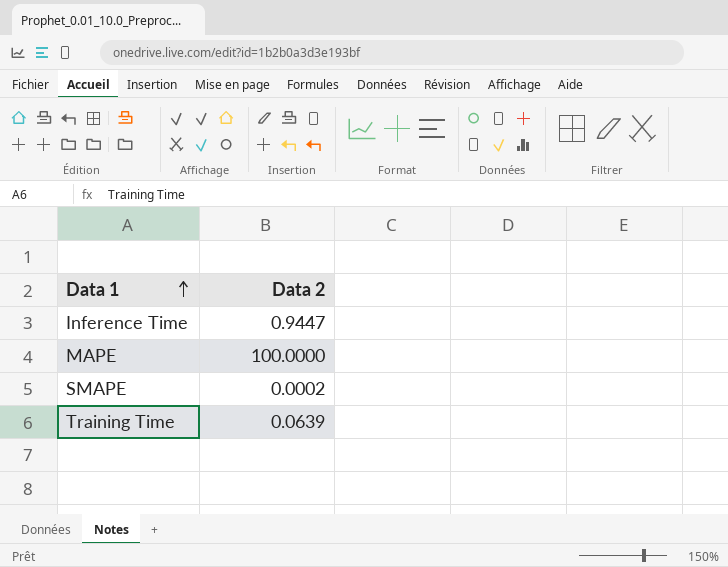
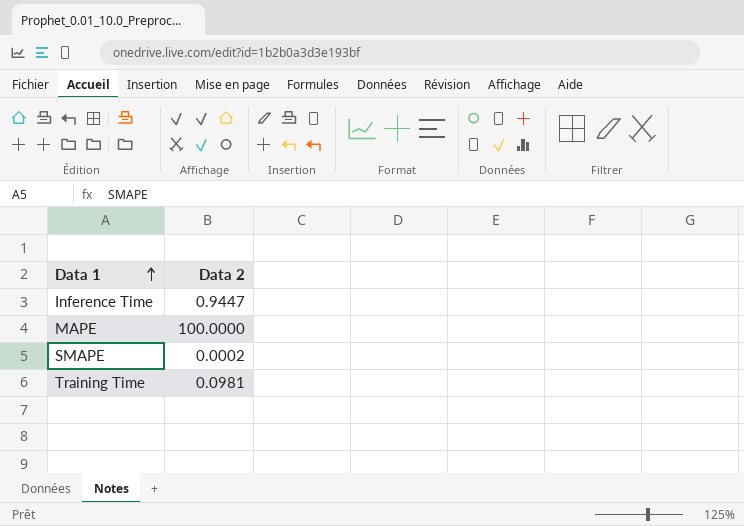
Training Time | Data 2: 0.0639 -> 0.0981

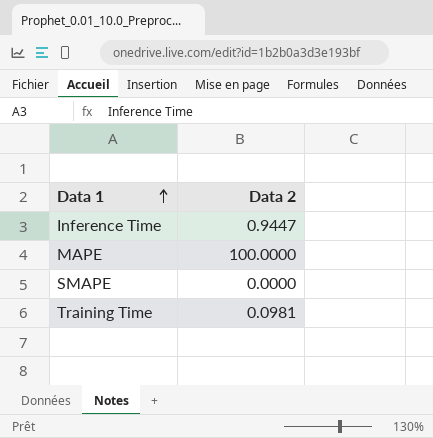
SMAPE | Data 2: 0.0002 -> 0.0000

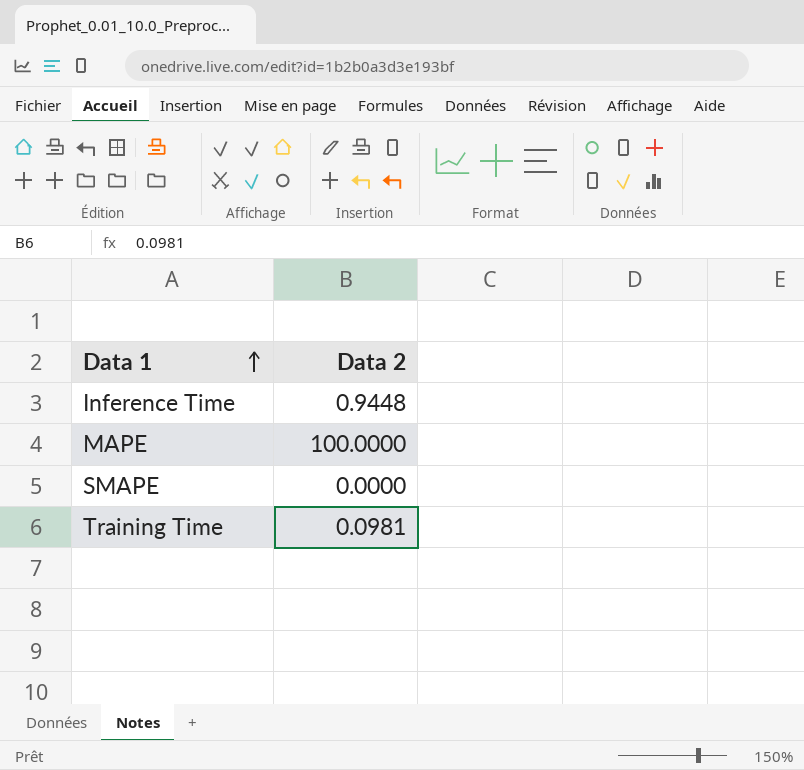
Inference Time | Data 2: 0.9447 -> 0.9448

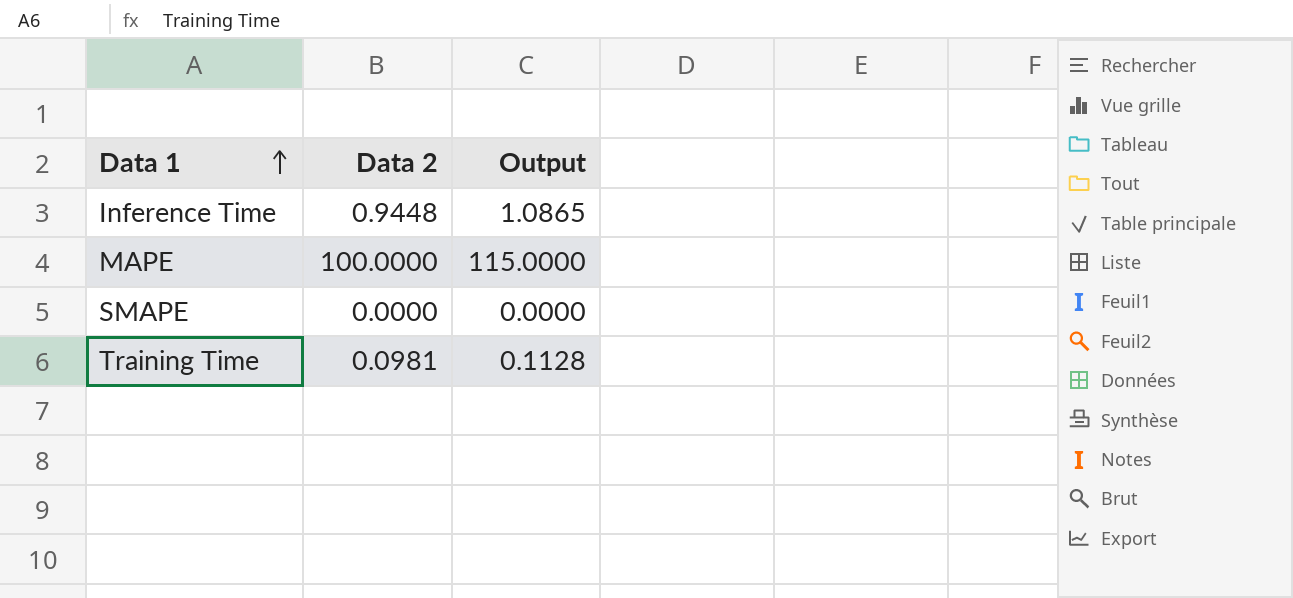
column Output | formula: none -> [Data 2] * 1.15

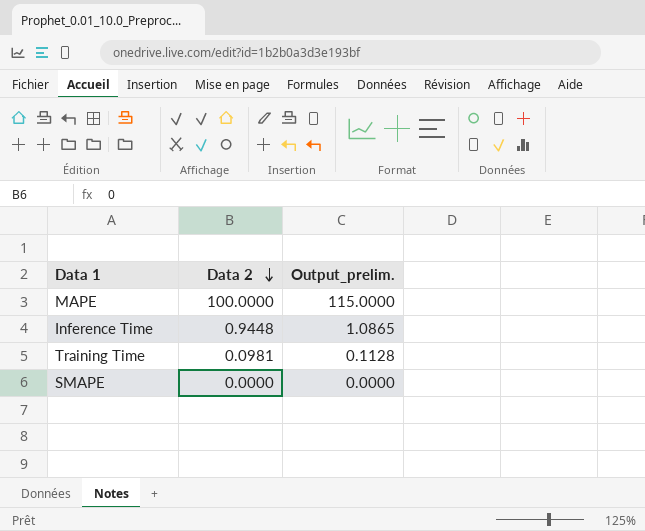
row order: Data 1 ascending -> Data 2 descending
column name: Output -> Output_prelim.

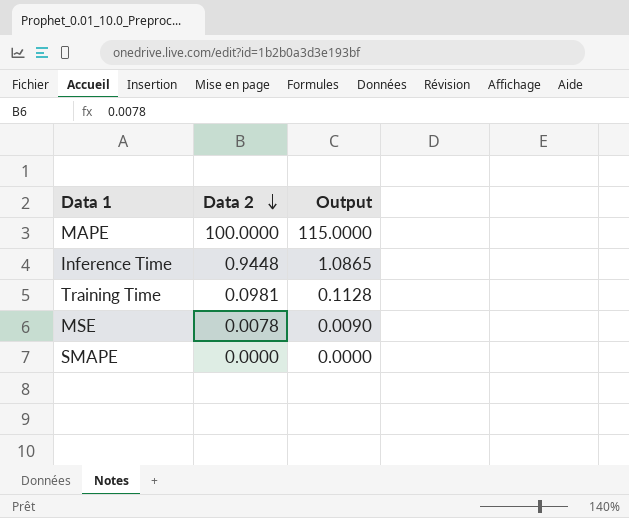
column name: Output_prelim. -> Output
row MSE: none -> 0.0078 | 0.0090

